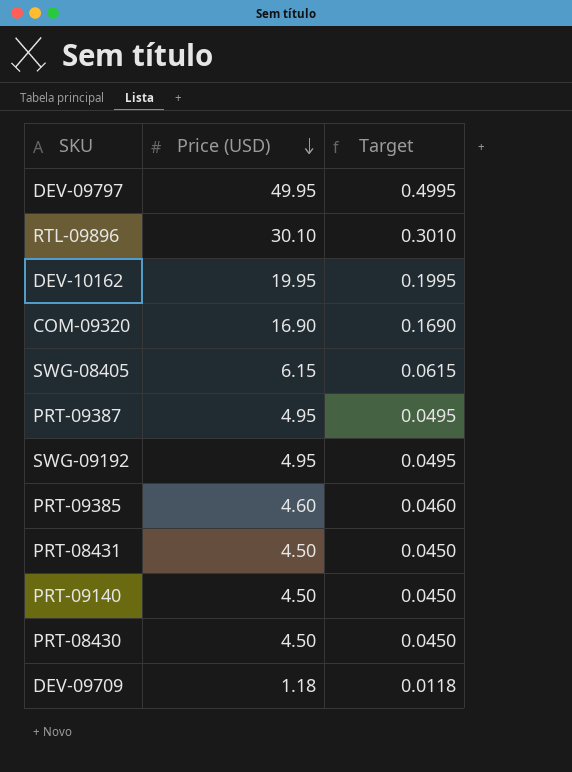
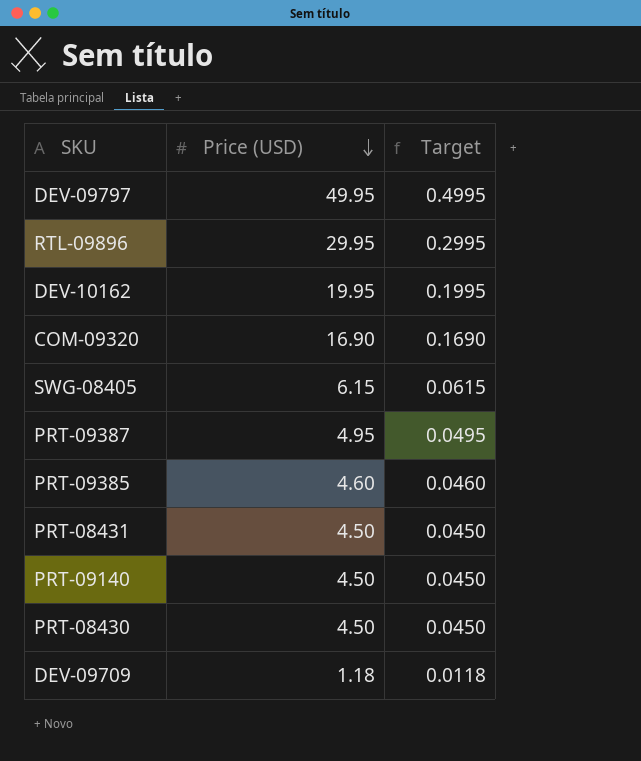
row SWG-09192: 4.95 | 0.0495 -> none
RTL-09896 | Price (USD): 30.10 -> 29.95
RTL-09896 | Target: 0.3010 -> 0.2995

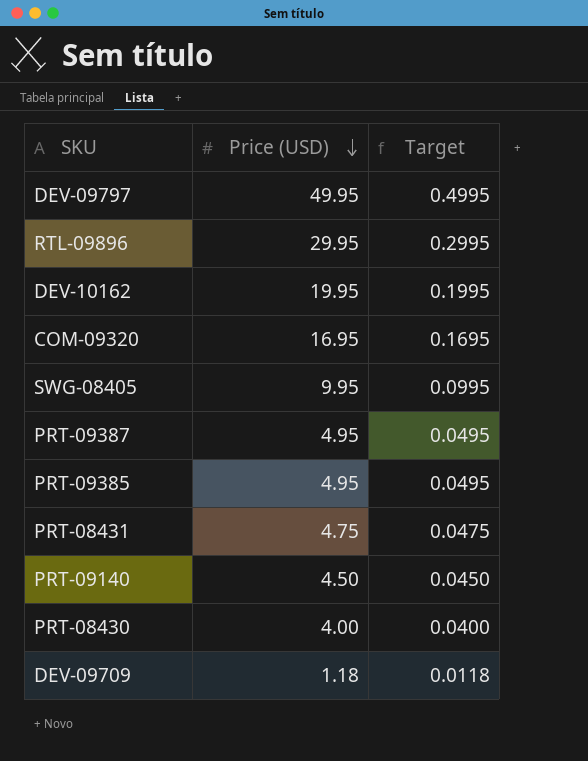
COM-09320 | Price (USD): 16.90 -> 16.95
COM-09320 | Target: 0.1690 -> 0.1695
SWG-08405 | Price (USD): 6.15 -> 9.95
SWG-08405 | Target: 0.0615 -> 0.0995
PRT-09385 | Price (USD): 4.60 -> 4.95
PRT-09385 | Target: 0.0460 -> 0.0495
PRT-08431 | Price (USD): 4.50 -> 4.75
PRT-08431 | Target: 0.0450 -> 0.0475
PRT-08430 | Price (USD): 4.50 -> 4.00
PRT-08430 | Target: 0.0450 -> 0.0400

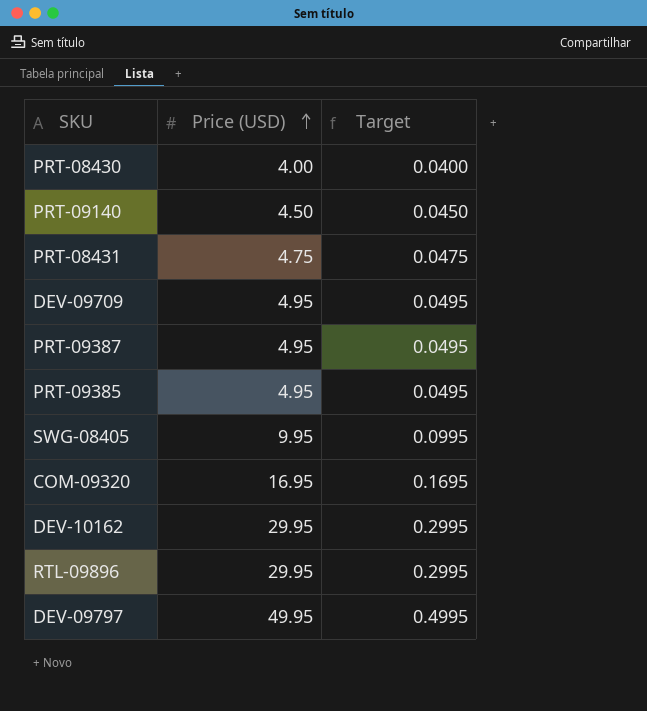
row order: Price (USD) descending -> Price (USD) ascending
DEV-09709 | Price (USD): 1.18 -> 4.95
DEV-09709 | Target: 0.0118 -> 0.0495
DEV-10162 | Price (USD): 19.95 -> 29.95
DEV-10162 | Target: 0.1995 -> 0.2995

